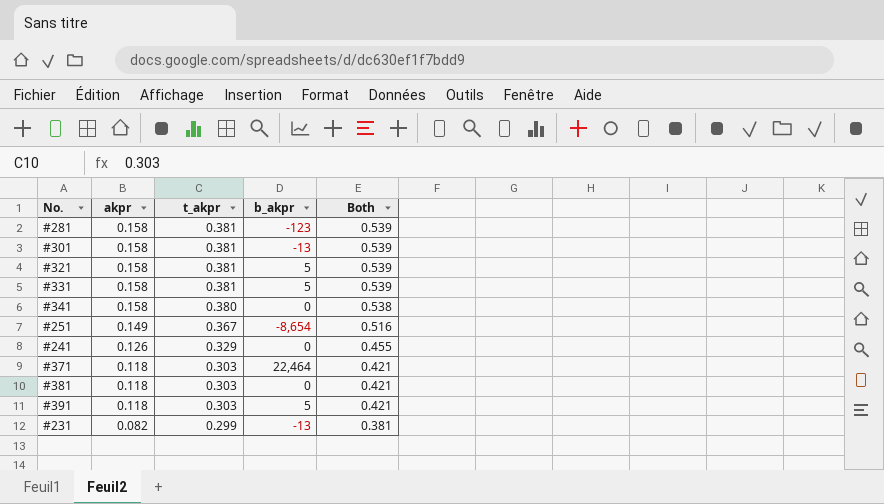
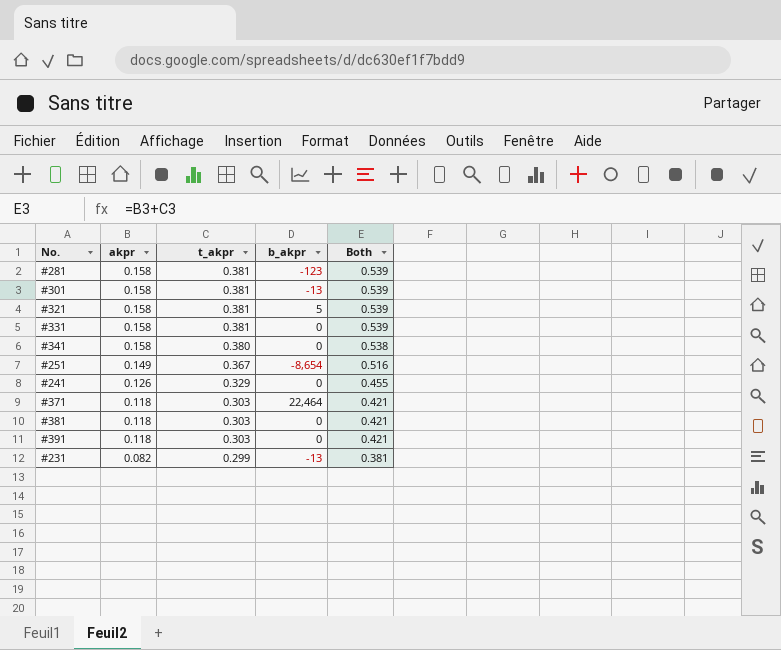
#331 | b_akpr: 5 -> 0
#391 | b_akpr: 5 -> 0

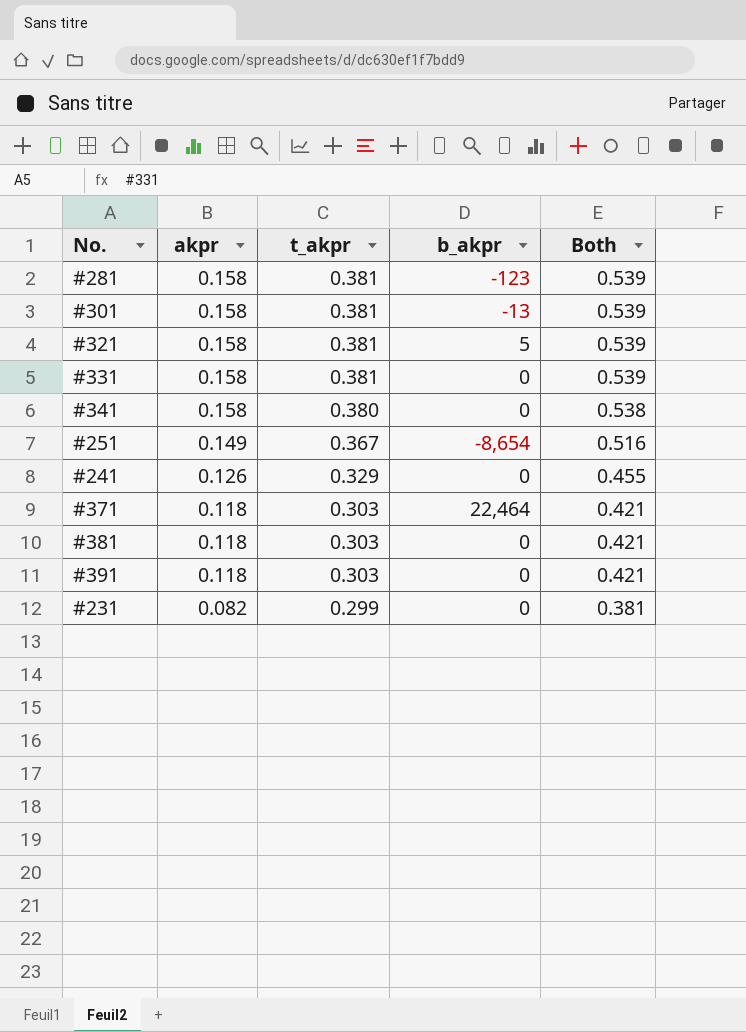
#231 | b_akpr: -13 -> 0

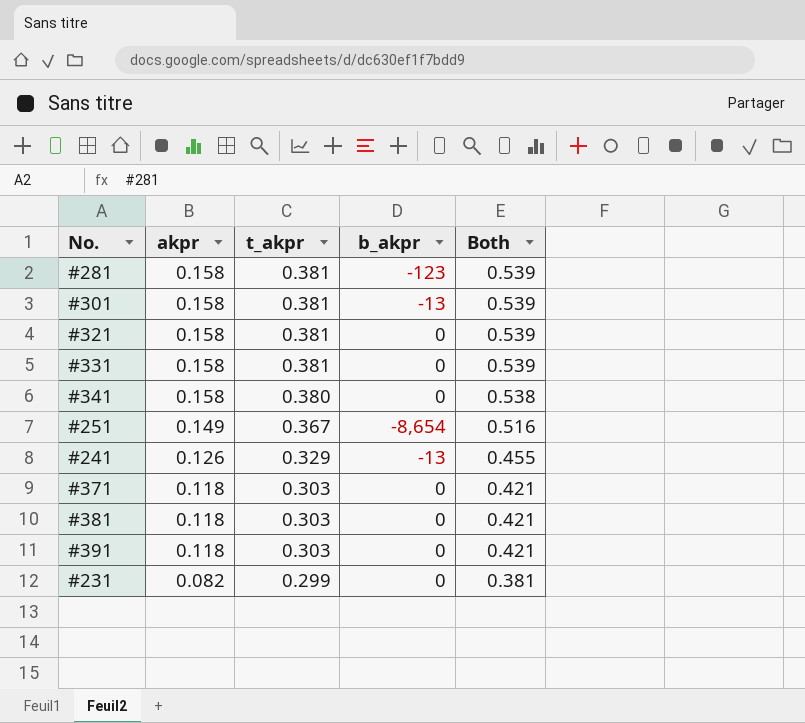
#321 | b_akpr: 5 -> 0
#241 | b_akpr: 0 -> -13
#371 | b_akpr: 22,464 -> 0

